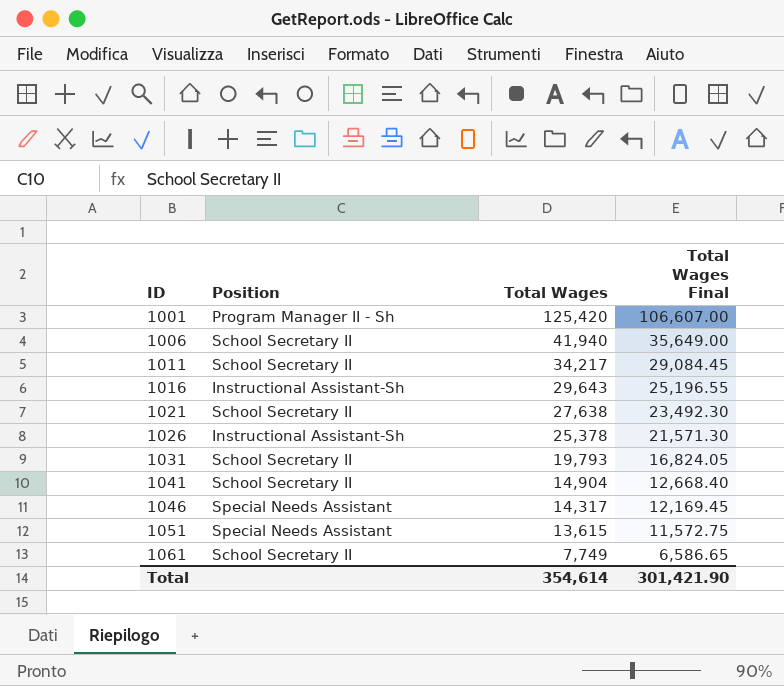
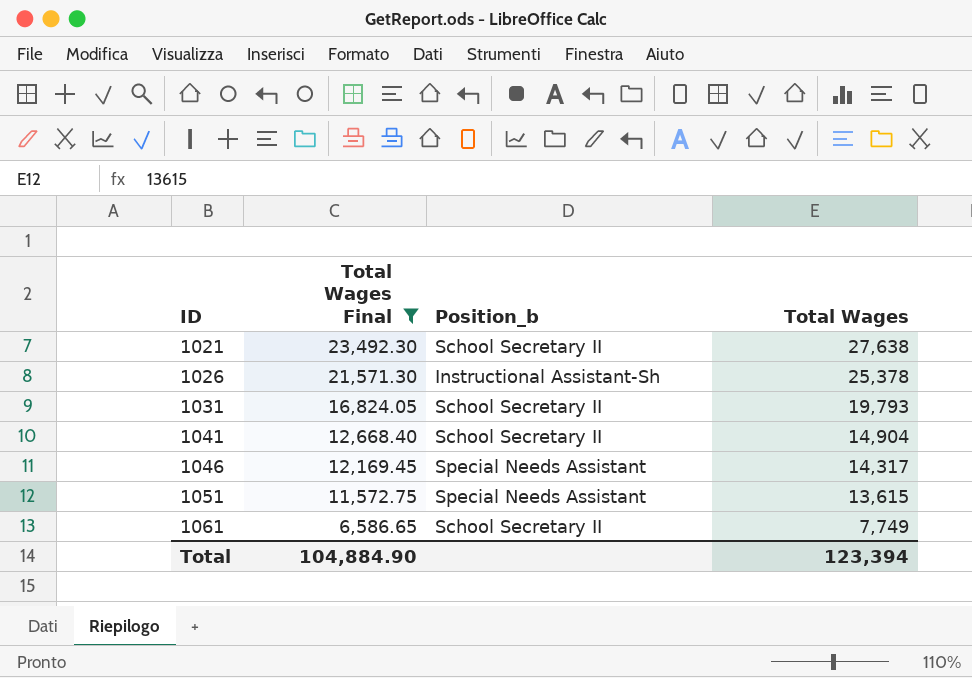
filter: none -> Total Wages Final <= 23,492.30
column Total Wages Final | position: 4 -> 2
column name: Position -> Position_b
Total | Total Wages Final: 301,421.90 -> 104,884.90
Total | Total Wages: 354,614 -> 123,394

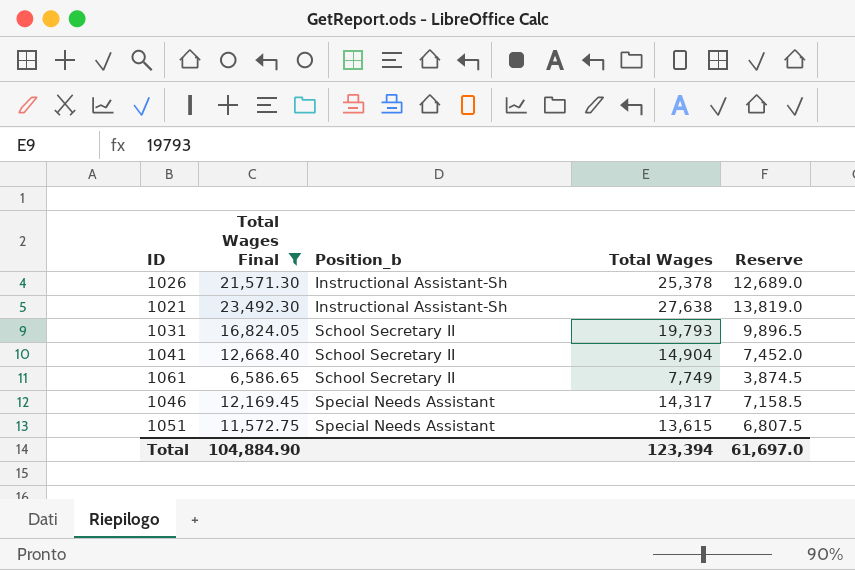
row order: ID ascending -> Position_b ascending
column Reserve | formula: none -> [Total Wages] * 0.5
1021 | Position_b: School Secretary II -> Instructional Assistant-Sh

